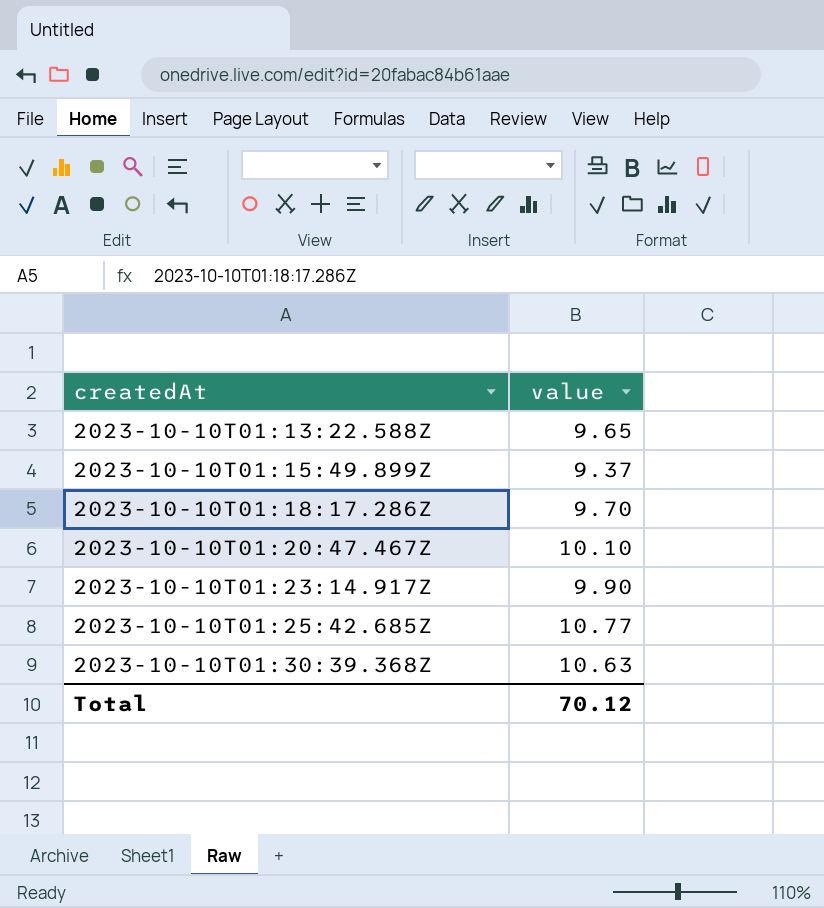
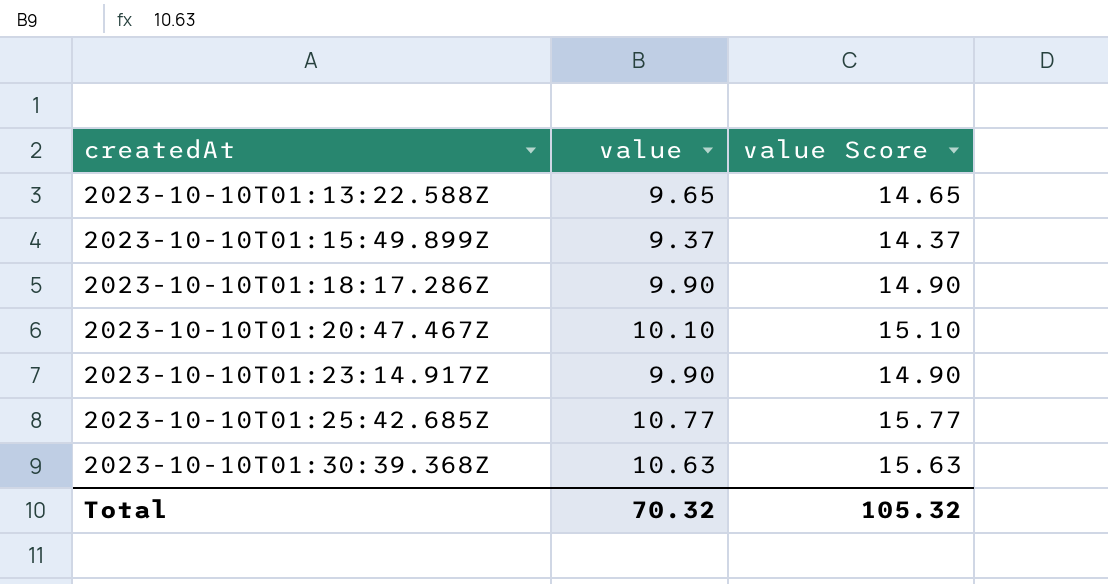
column value Score | formula: none -> [value] + 5
2023-10-10T01:18:17.286Z | value: 9.70 -> 9.90
Total | value: 70.12 -> 70.32

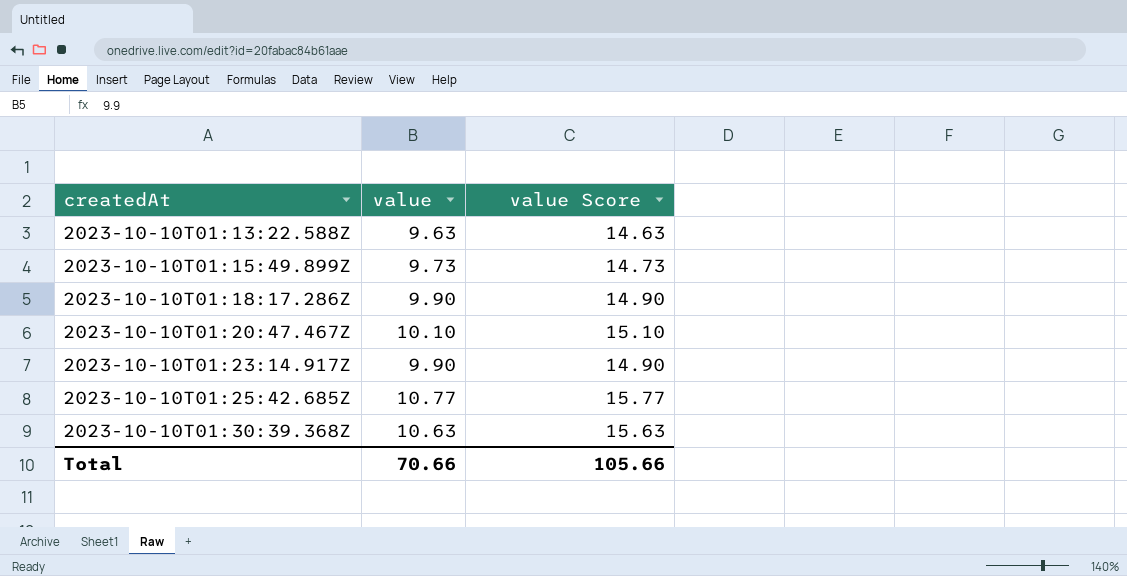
2023-10-10T01:13:22.588Z | value: 9.65 -> 9.63
2023-10-10T01:13:22.588Z | value Score: 14.65 -> 14.63
2023-10-10T01:15:49.899Z | value: 9.37 -> 9.73
2023-10-10T01:15:49.899Z | value Score: 14.37 -> 14.73
Total | value: 70.32 -> 70.66
Total | value Score: 105.32 -> 105.66

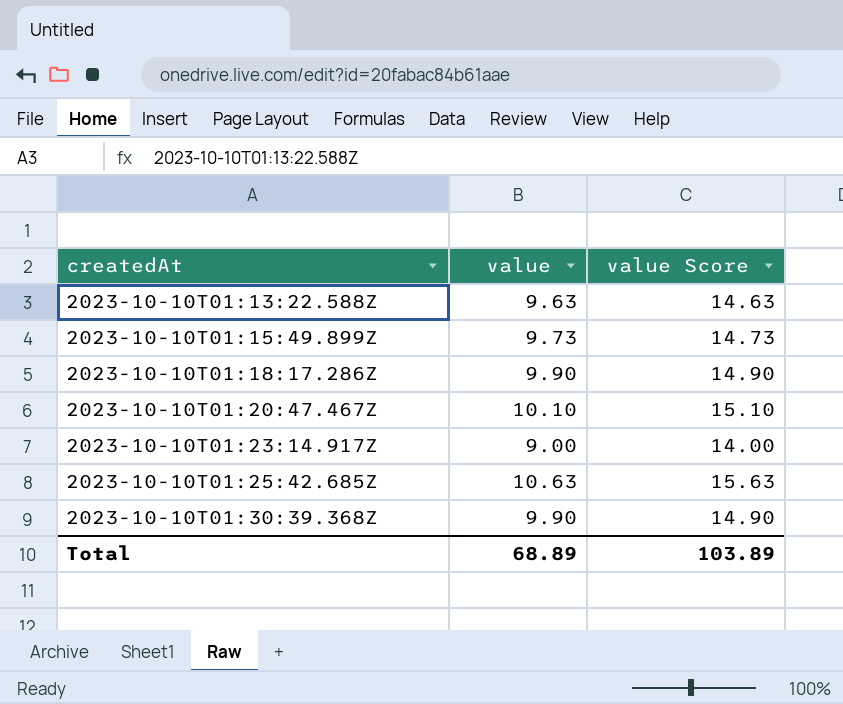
2023-10-10T01:23:14.917Z | value: 9.90 -> 9.00
2023-10-10T01:23:14.917Z | value Score: 14.90 -> 14.00
2023-10-10T01:25:42.685Z | value: 10.77 -> 10.63
2023-10-10T01:25:42.685Z | value Score: 15.77 -> 15.63
2023-10-10T01:30:39.368Z | value: 10.63 -> 9.90
2023-10-10T01:30:39.368Z | value Score: 15.63 -> 14.90
Total | value: 70.66 -> 68.89
Total | value Score: 105.66 -> 103.89

